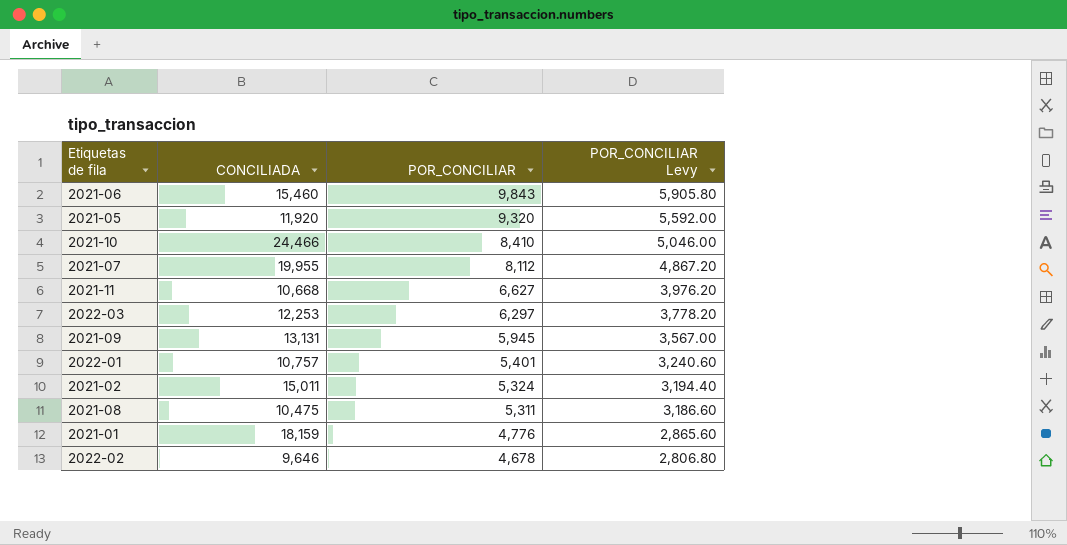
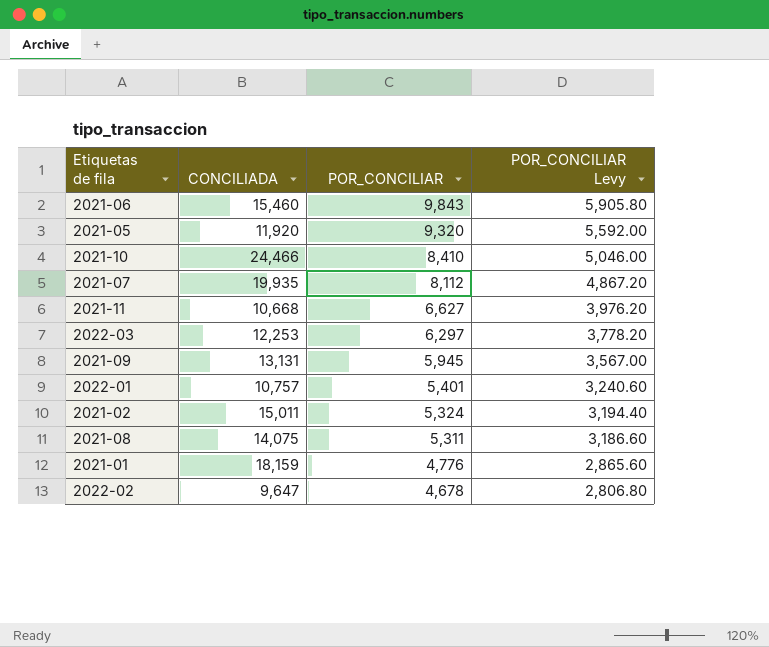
2021-07 | CONCILIADA: 19,955 -> 19,935
2021-08 | CONCILIADA: 10,475 -> 14,075
2022-02 | CONCILIADA: 9,646 -> 9,647

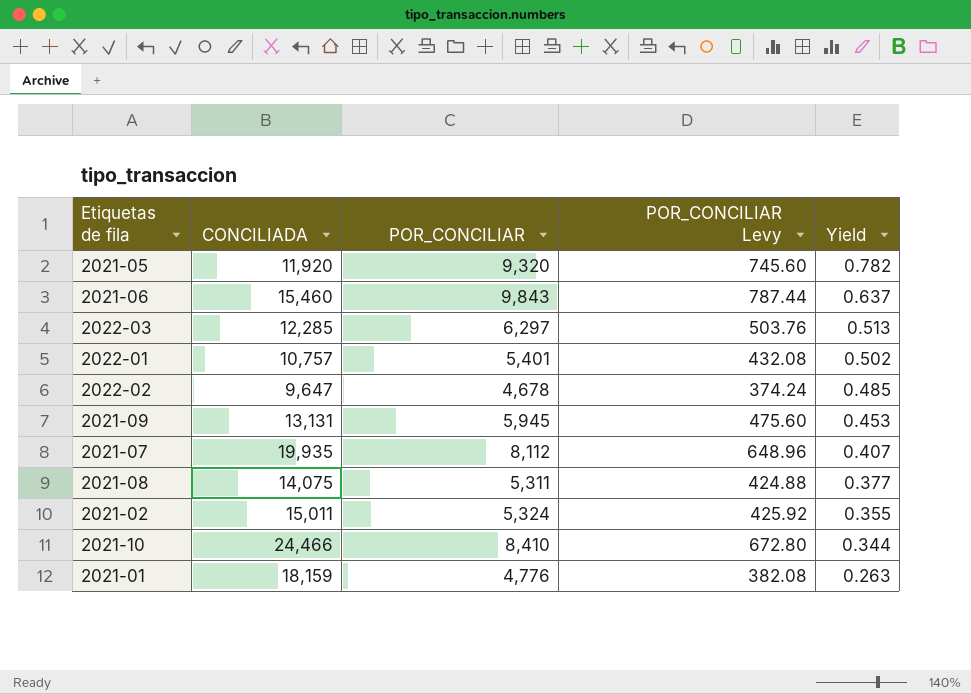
row order: POR_CONCILIAR descending -> Yield descending
column POR_CONCILIAR Levy | formula: [POR_CONCILIAR] * 0.6 -> [POR_CONCILIAR] * 0.08
column Yield | formula: none -> [POR_CONCILIAR] / [CONCILIADA]
row 2021-11: 10,668 | 6,627 | 3,976.20 -> none
2022-03 | CONCILIADA: 12,253 -> 12,285

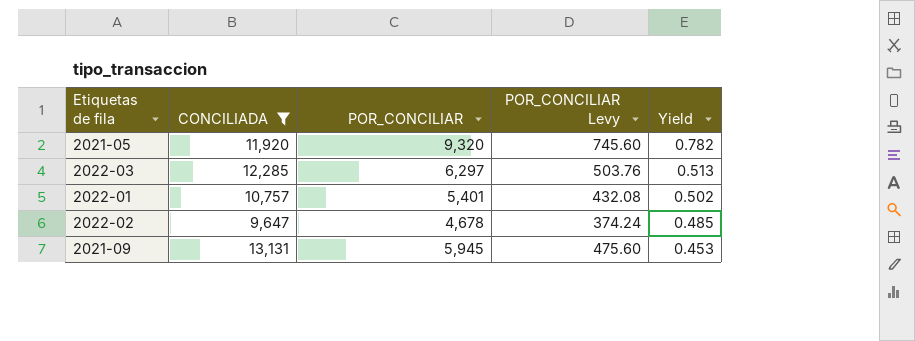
filter: none -> CONCILIADA <= 13,131

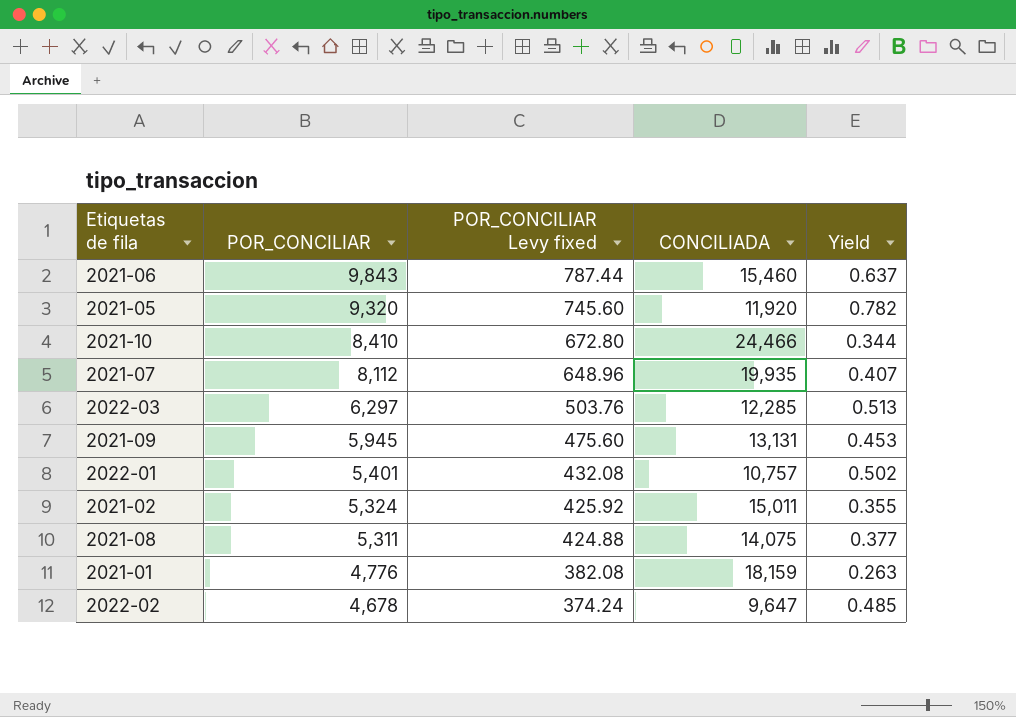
filter: CONCILIADA <= 13,131 -> none
row order: Yield descending -> POR_CONCILIAR descending
column name: POR_CONCILIAR Levy -> POR_CONCILIAR Levy fixed
column CONCILIADA | position: 2 -> 4

